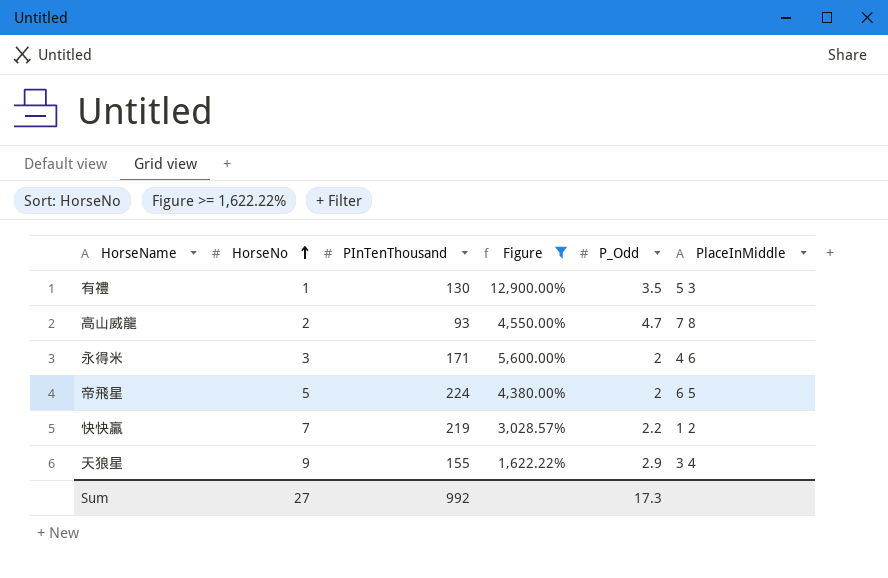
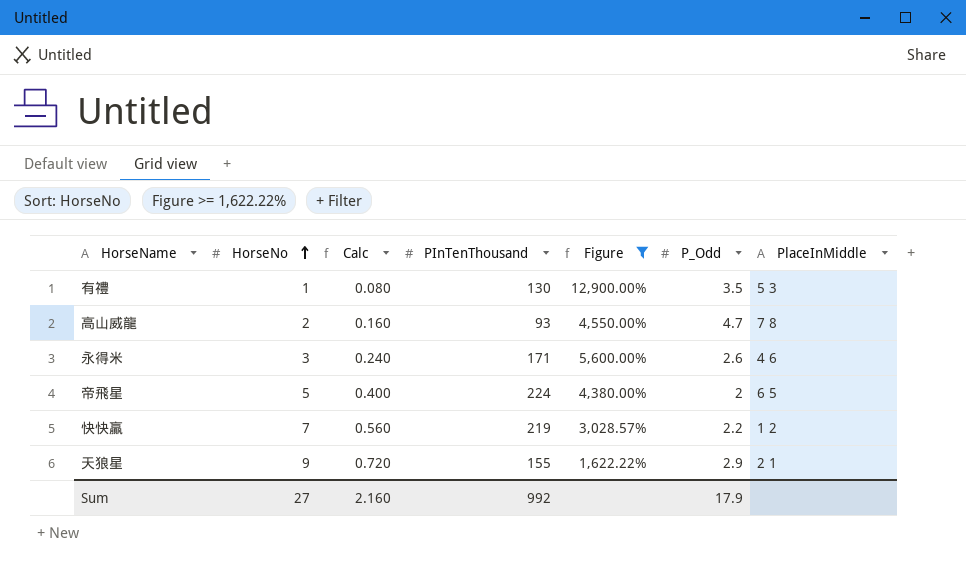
column Calc | formula: none -> [HorseNo] * 0.08
永得米 | P_Odd: 2 -> 2.6
天狼星 | PlaceInMiddle: 3 4 -> 2 1
Sum | P_Odd: 17.3 -> 17.9

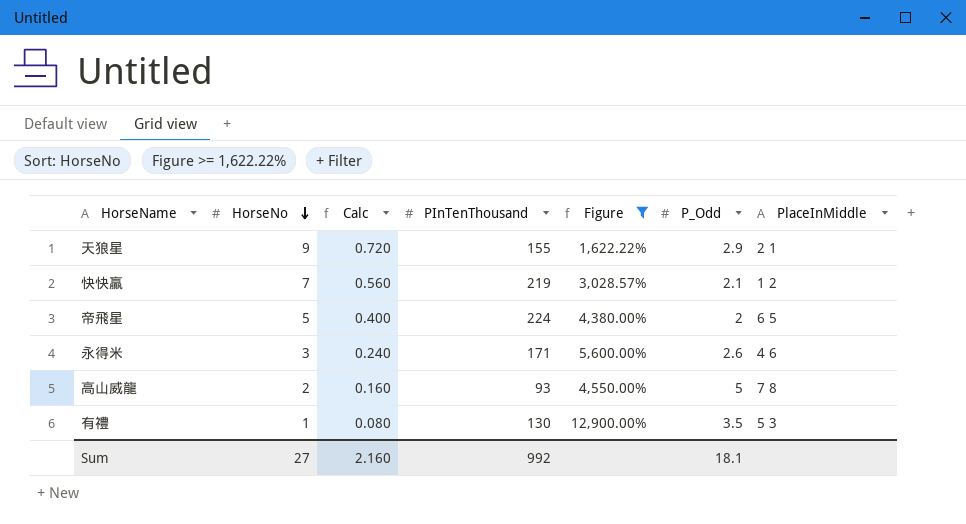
row order: HorseNo ascending -> HorseNo descending
快快贏 | P_Odd: 2.2 -> 2.1
高山威龍 | P_Odd: 4.7 -> 5
Sum | P_Odd: 17.9 -> 18.1

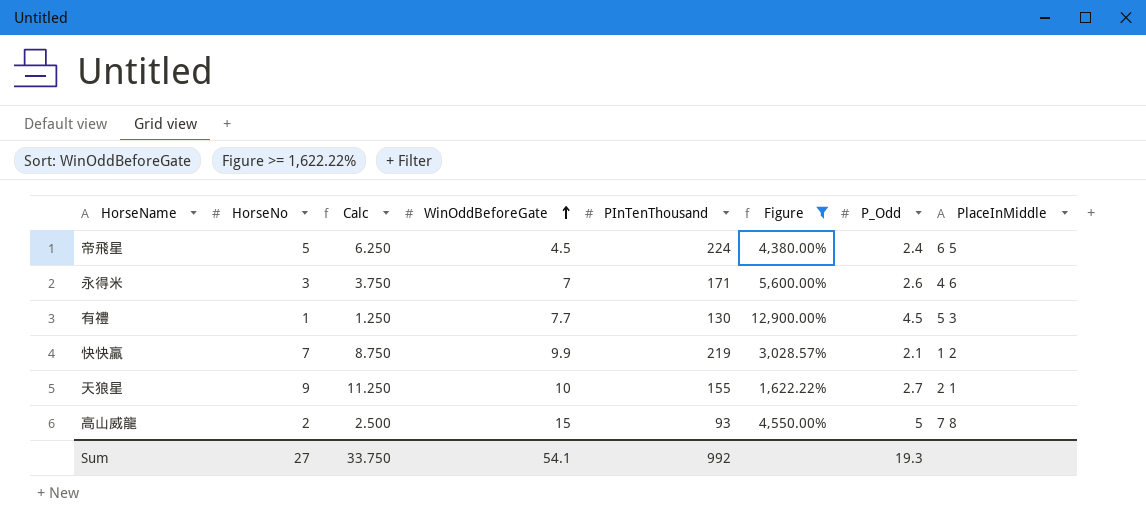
row order: HorseNo descending -> WinOddBeforeGate ascending
column Calc | formula: [HorseNo] * 0.08 -> [HorseNo] * 1.25
column WinOddBeforeGate | position: none -> 4
帝飛星 | P_Odd: 2 -> 2.4
有禮 | P_Odd: 3.5 -> 4.5
天狼星 | P_Odd: 2.9 -> 2.7
Sum | Calc: 2.160 -> 33.750
Sum | P_Odd: 18.1 -> 19.3

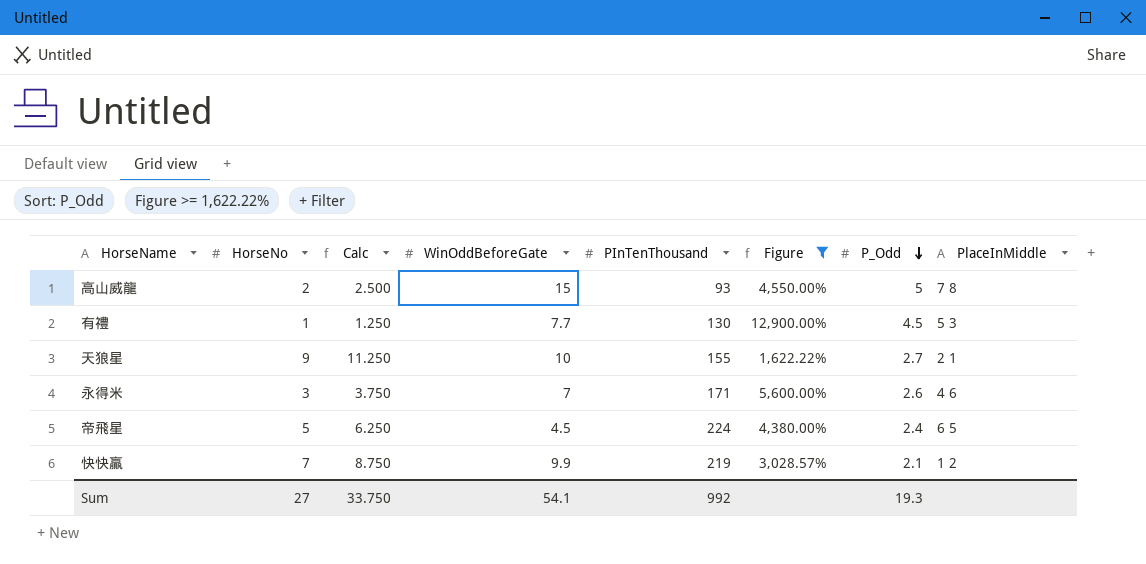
row order: WinOddBeforeGate ascending -> P_Odd descending

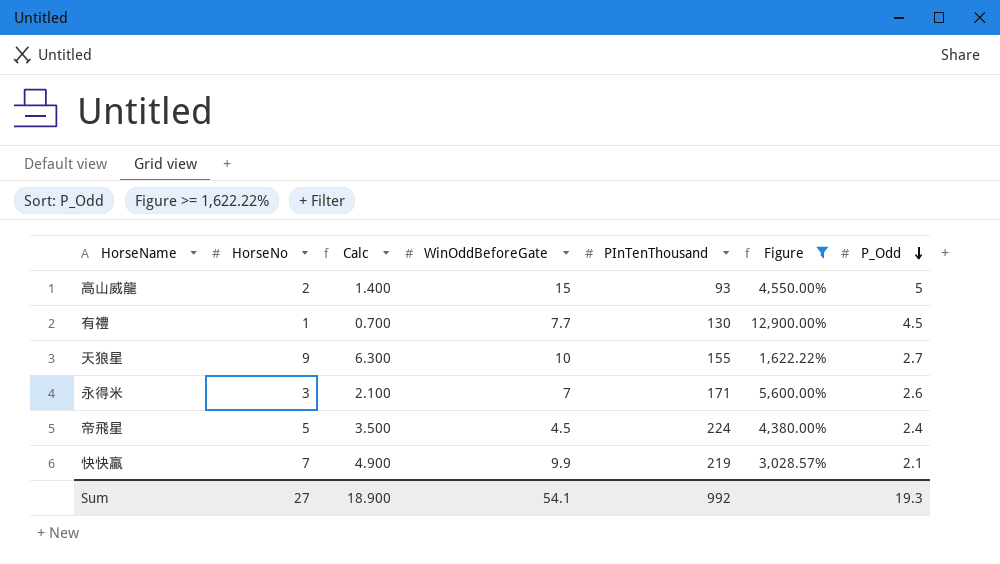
column PlaceInMiddle | position: 8 -> none
column Calc | formula: [HorseNo] * 1.25 -> [HorseNo] * 0.7
Sum | Calc: 33.750 -> 18.900

